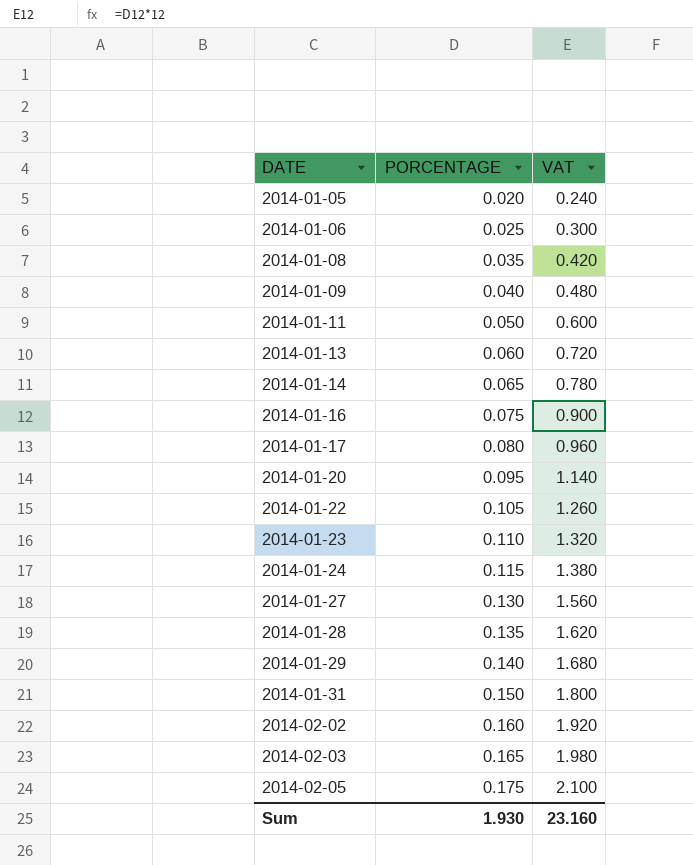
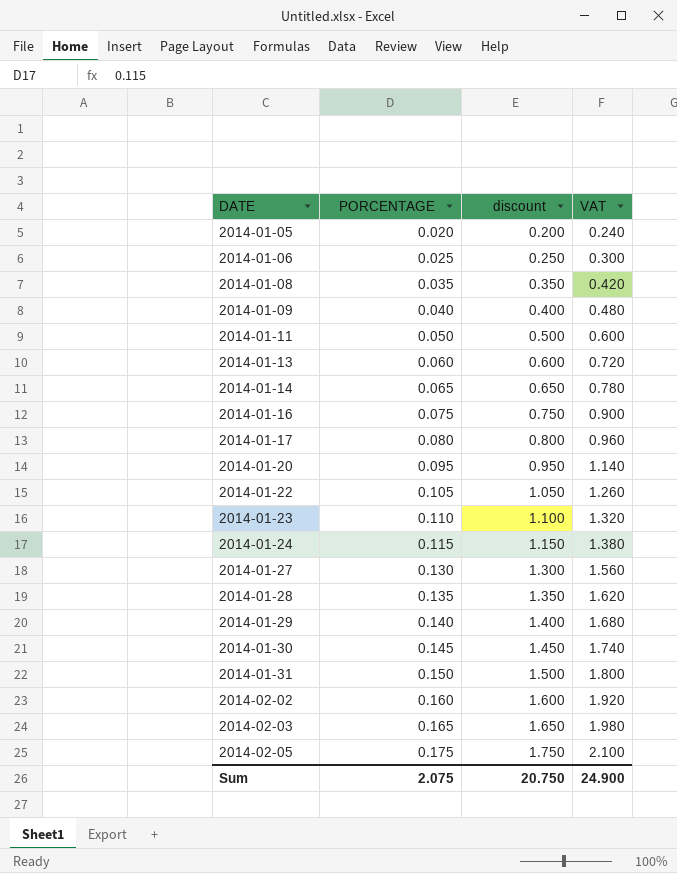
column discount | formula: none -> [PORCENTAGE] * 10
row 2014-01-30: none -> 0.145 | 1.450 | 1.740
Sum | PORCENTAGE: 1.930 -> 2.075
Sum | VAT: 23.160 -> 24.900

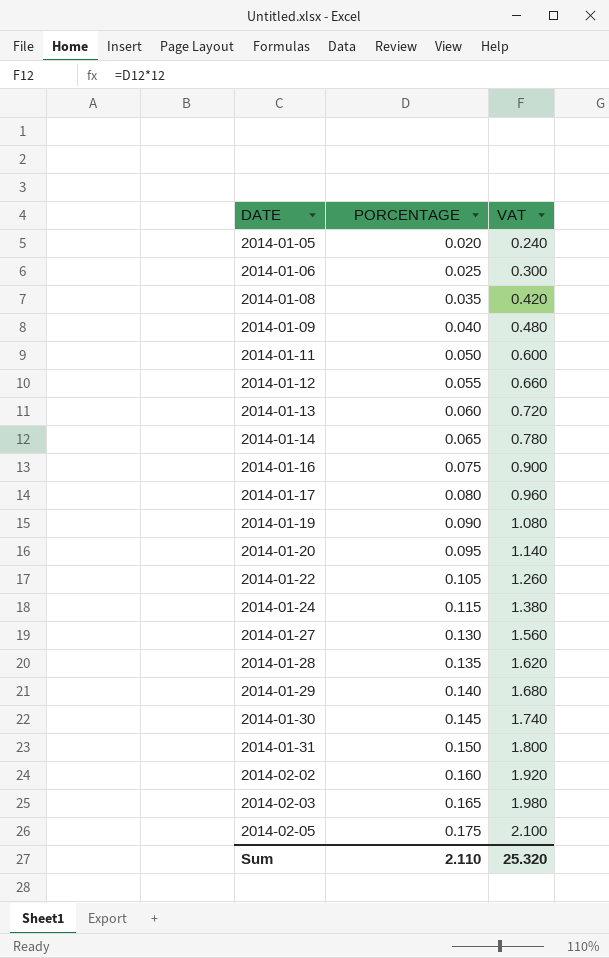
column discount | formula: [PORCENTAGE] * 10 -> none
row 2014-01-23: 0.110 | 1.100 | 1.320 -> none
row 2014-01-12: none -> 0.055 | 0.660
row 2014-01-19: none -> 0.090 | 1.080
Sum | PORCENTAGE: 2.075 -> 2.110
Sum | VAT: 24.900 -> 25.320

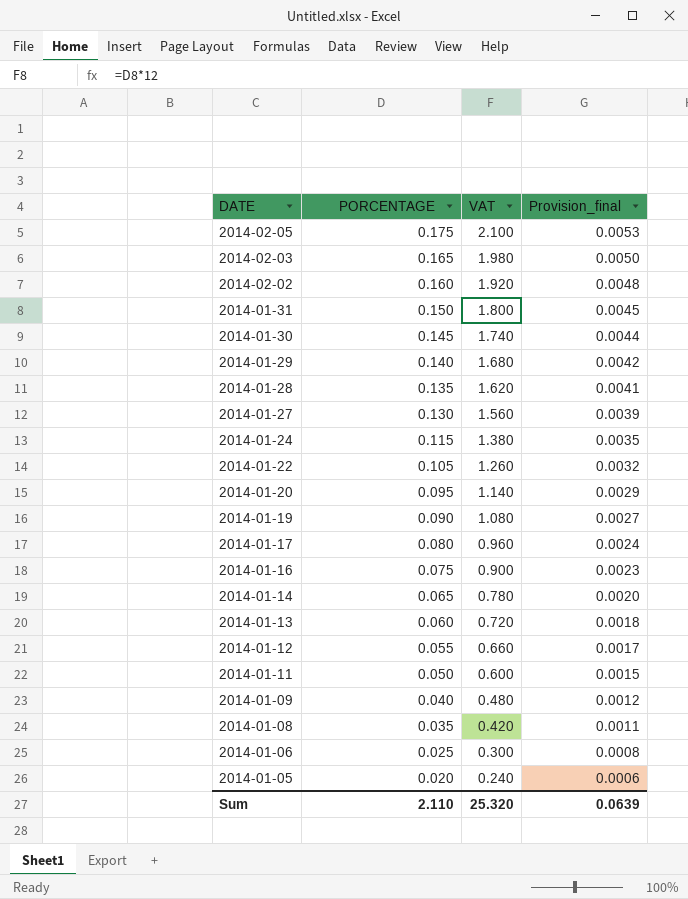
row order: DATE ascending -> DATE descending
column Provision_final | formula: none -> [PORCENTAGE] * 0.03

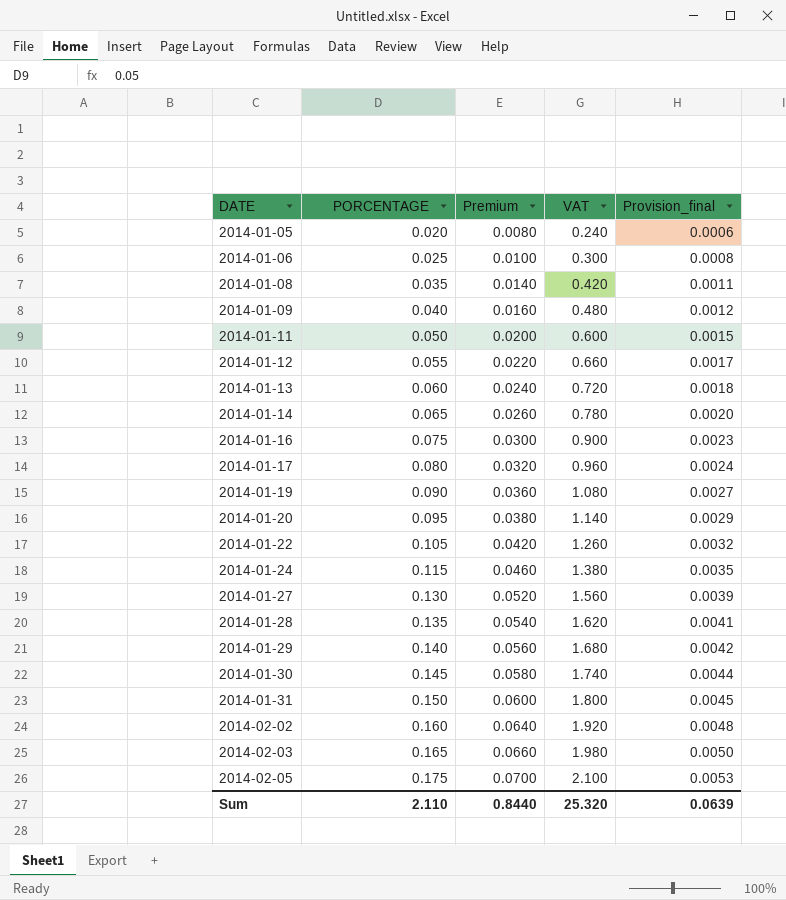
row order: DATE descending -> DATE ascending
column Premium | formula: none -> [PORCENTAGE] * 0.4

